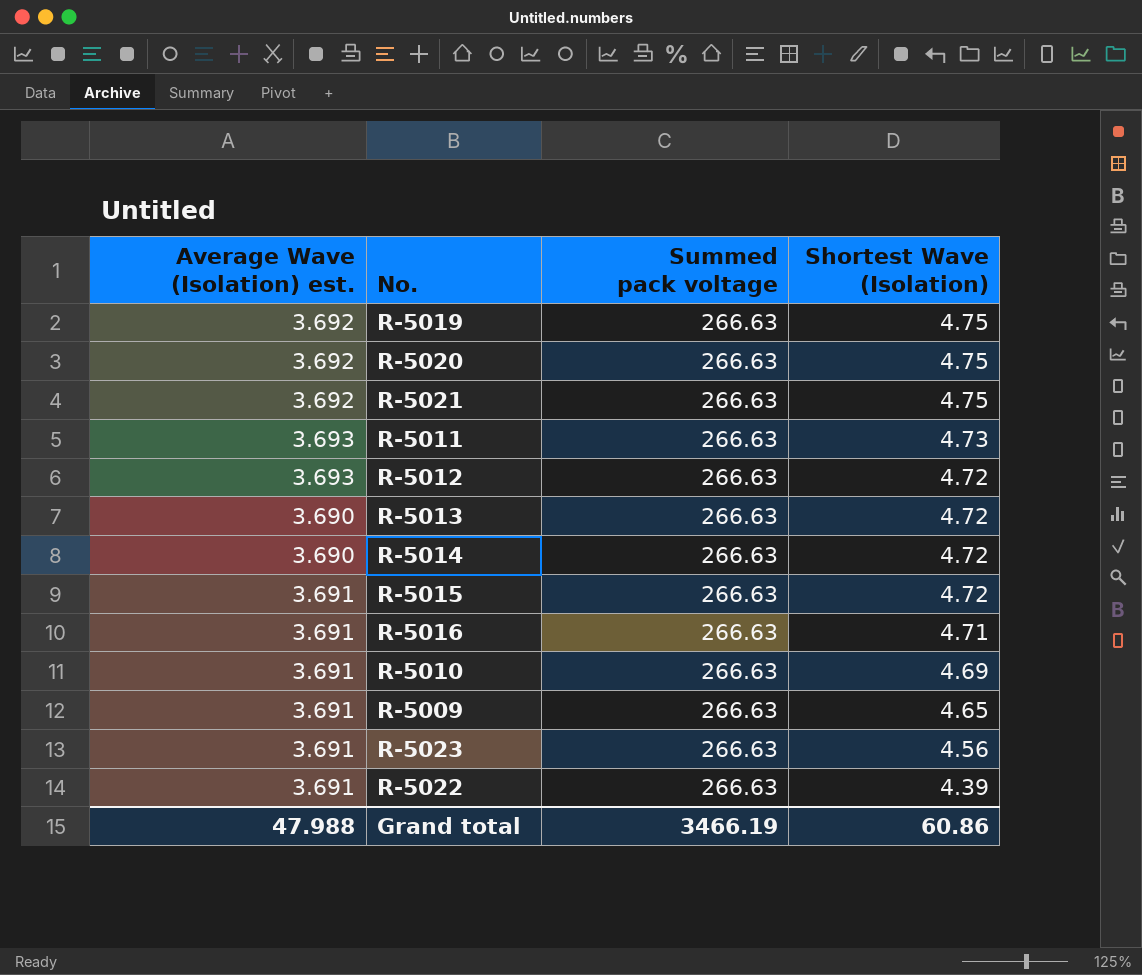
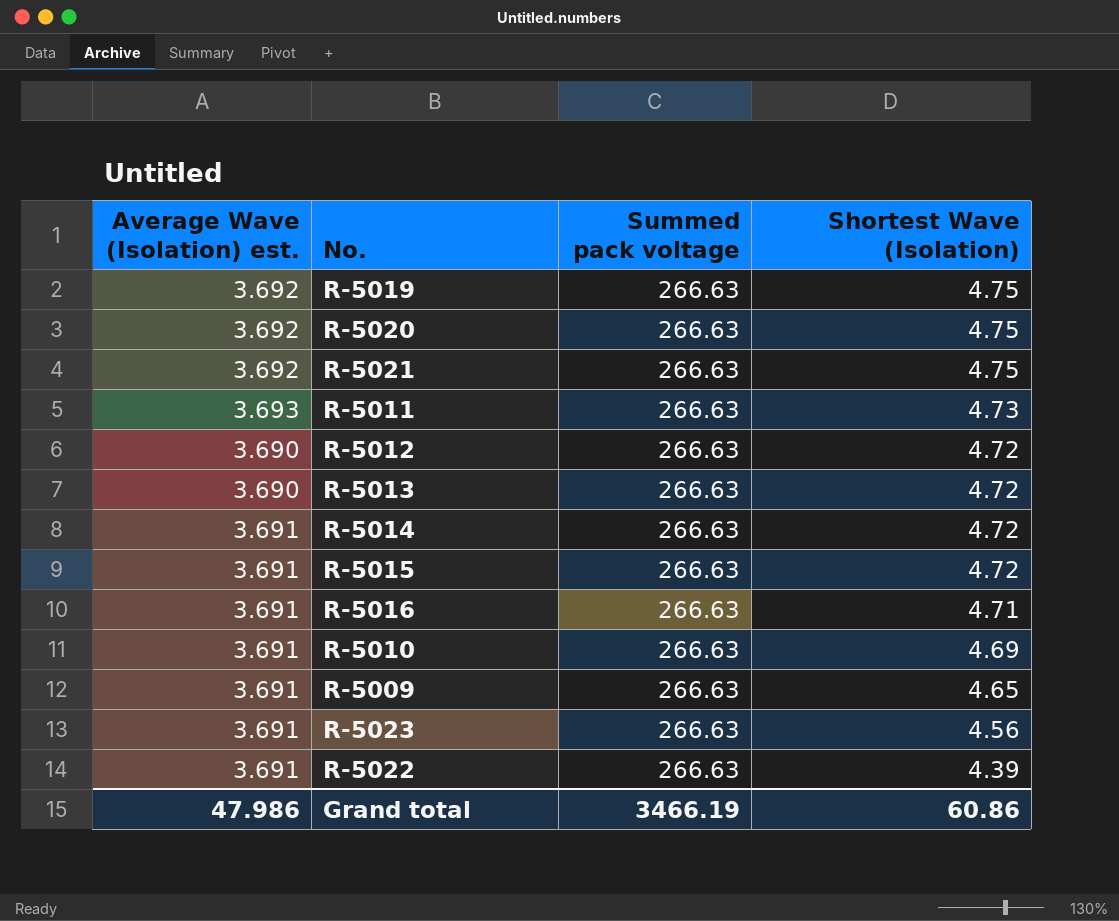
R-5012 | Average Wave (Isolation) est.: 3.693 -> 3.690
R-5014 | Average Wave (Isolation) est.: 3.690 -> 3.691
Grand total | Average Wave (Isolation) est.: 47.988 -> 47.986

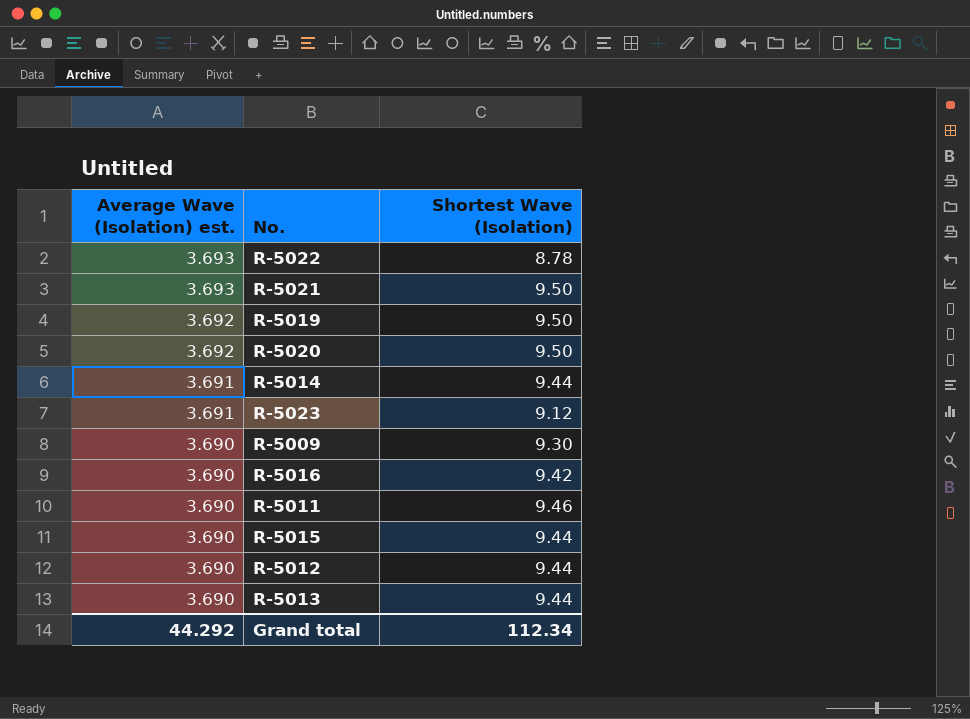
row order: Shortest Wave (Isolation) descending -> Average Wave (Isolation) est. descending
column Summed pack voltage | position: 3 -> none
row R-5010: 3.691 | 266.63 | 4.69 -> none
R-5022 | Average Wave (Isolation) est.: 3.691 -> 3.693
R-5022 | Shortest Wave (Isolation): 4.39 -> 8.78
R-5021 | Average Wave (Isolation) est.: 3.692 -> 3.693
R-5021 | Shortest Wave (Isolation): 4.75 -> 9.50
R-5019 | Shortest Wave (Isolation): 4.75 -> 9.50
R-5020 | Shortest Wave (Isolation): 4.75 -> 9.50
R-5014 | Shortest Wave (Isolation): 4.72 -> 9.44
R-5023 | Shortest Wave (Isolation): 4.56 -> 9.12
R-5009 | Average Wave (Isolation) est.: 3.691 -> 3.690
R-5009 | Shortest Wave (Isolation): 4.65 -> 9.30
R-5016 | Average Wave (Isolation) est.: 3.691 -> 3.690
R-5016 | Shortest Wave (Isolation): 4.71 -> 9.42
R-5011 | Average Wave (Isolation) est.: 3.693 -> 3.690
R-5011 | Shortest Wave (Isolation): 4.73 -> 9.46
R-5015 | Average Wave (Isolation) est.: 3.691 -> 3.690
R-5015 | Shortest Wave (Isolation): 4.72 -> 9.44
R-5012 | Shortest Wave (Isolation): 4.72 -> 9.44
R-5013 | Shortest Wave (Isolation): 4.72 -> 9.44
Grand total | Average Wave (Isolation) est.: 47.986 -> 44.292
Grand total | Shortest Wave (Isolation): 60.86 -> 112.34

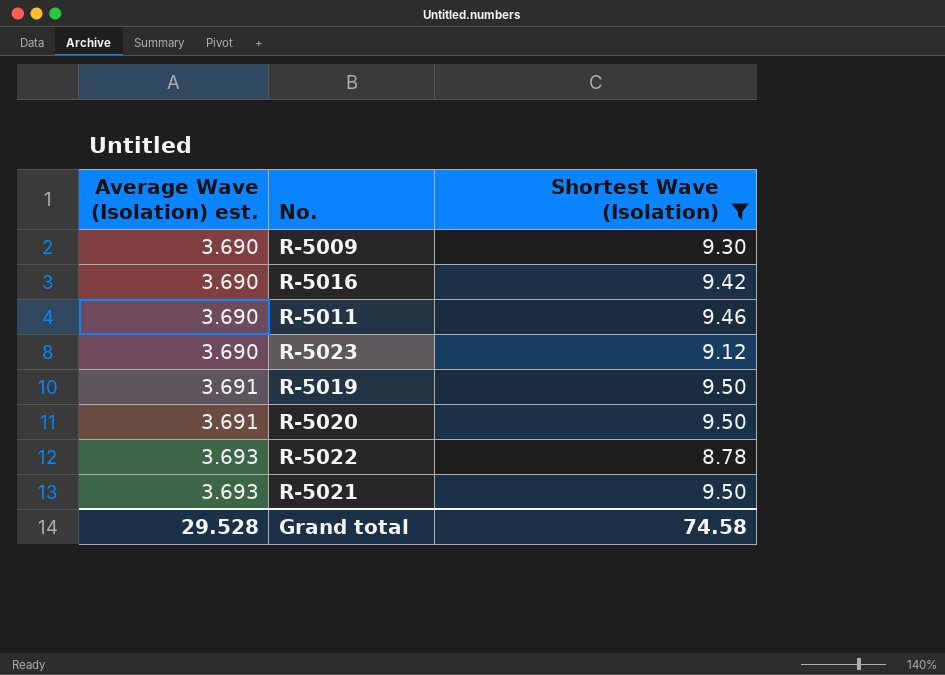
filter: none -> Shortest Wave (Isolation) != 9.44
row order: Average Wave (Isolation) est. descending -> Average Wave (Isolation) est. ascending
R-5023 | Average Wave (Isolation) est.: 3.691 -> 3.690
R-5019 | Average Wave (Isolation) est.: 3.692 -> 3.691
R-5020 | Average Wave (Isolation) est.: 3.692 -> 3.691
Grand total | Average Wave (Isolation) est.: 44.292 -> 29.528
Grand total | Shortest Wave (Isolation): 112.34 -> 74.58

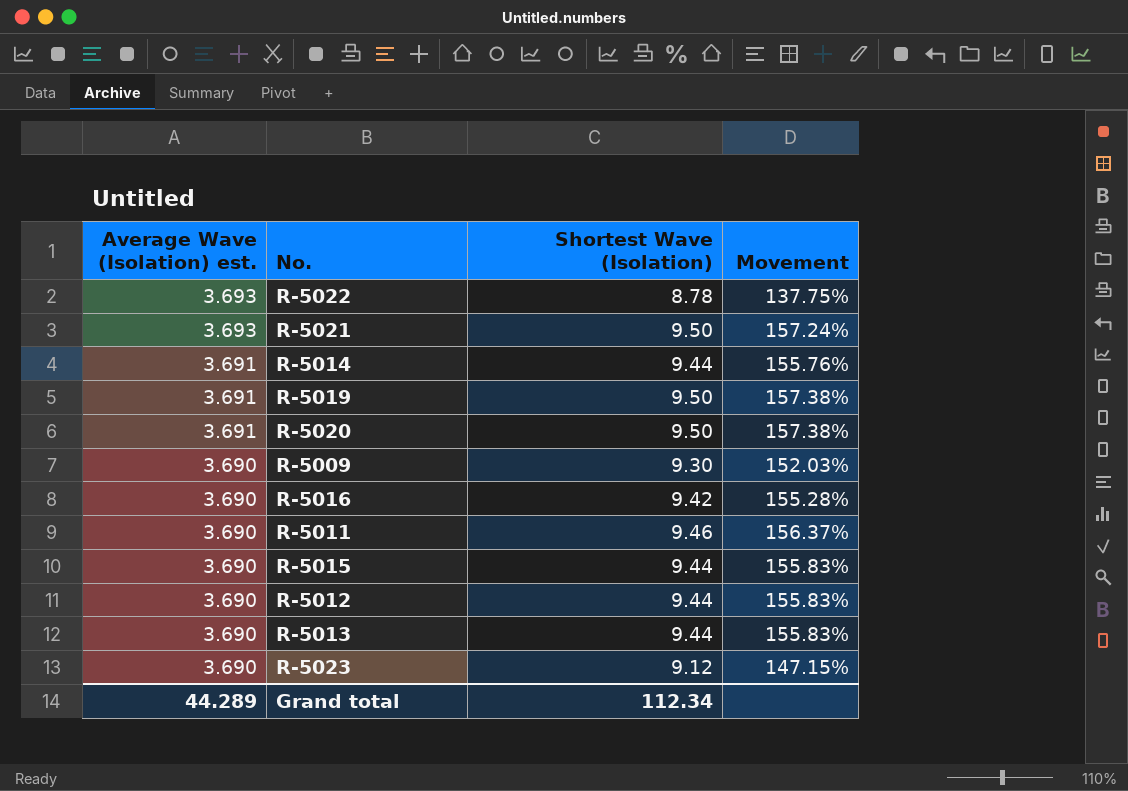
filter: Shortest Wave (Isolation) != 9.44 -> none
row order: Average Wave (Isolation) est. ascending -> Average Wave (Isolation) est. descending
column Movement | formula: none -> ([Shortest Wave (Isolation)] - [Average Wave (Isolation) est.]) / [Average Wave (Isolation) est.]
Grand total | Average Wave (Isolation) est.: 29.528 -> 44.289
Grand total | Shortest Wave (Isolation): 74.58 -> 112.34

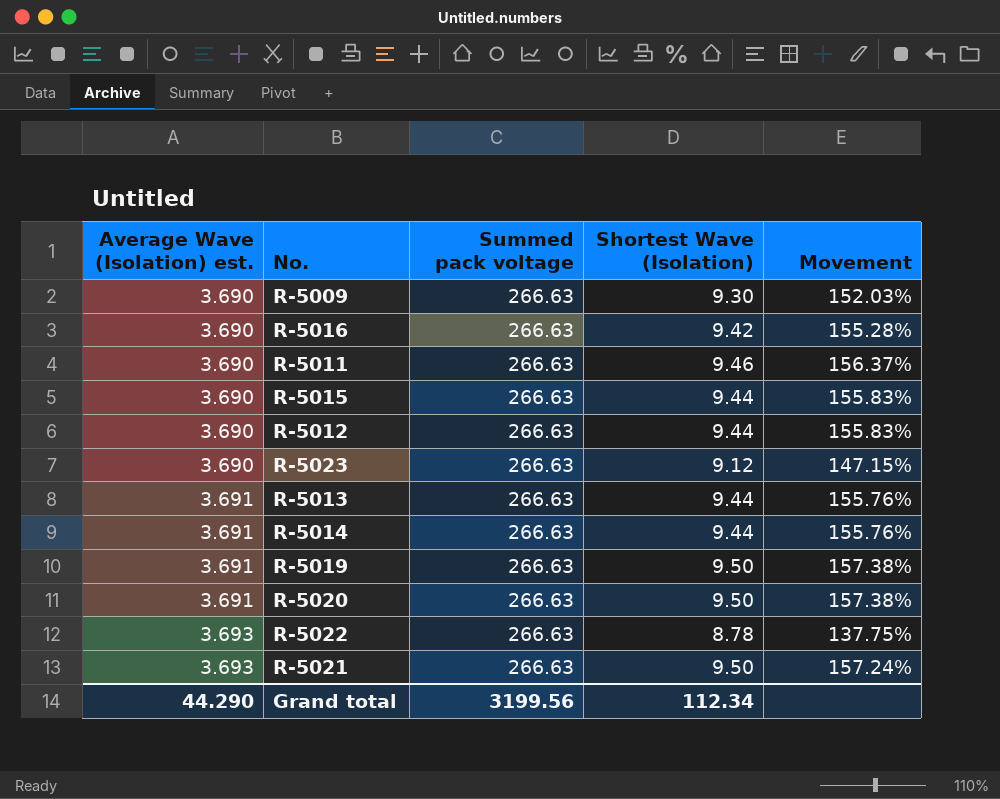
row order: Average Wave (Isolation) est. descending -> Average Wave (Isolation) est. ascending
column Summed pack voltage | position: none -> 3
R-5013 | Average Wave (Isolation) est.: 3.690 -> 3.691
R-5013 | Movement: 155.83% -> 155.76%
Grand total | Average Wave (Isolation) est.: 44.289 -> 44.290

